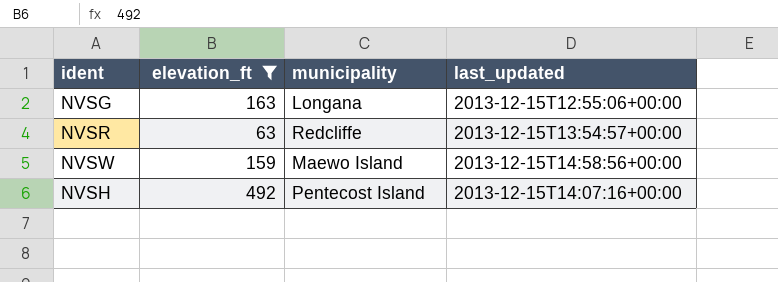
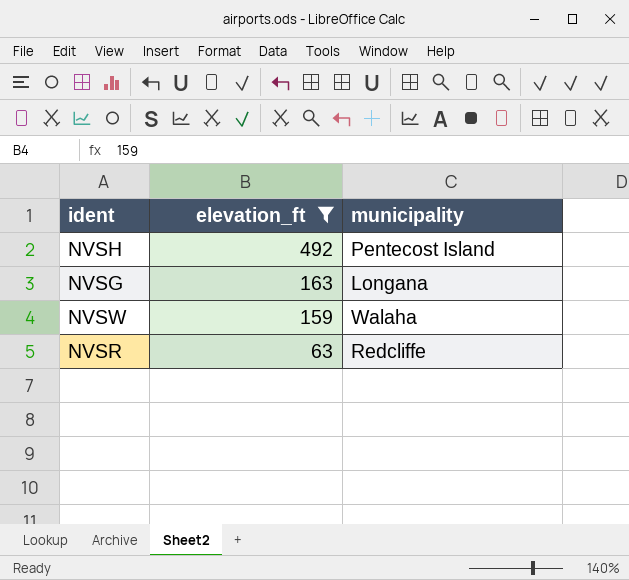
row order: none -> elevation_ft descending
column last_updated | position: 4 -> none
NVSW | municipality: Maewo Island -> Walaha

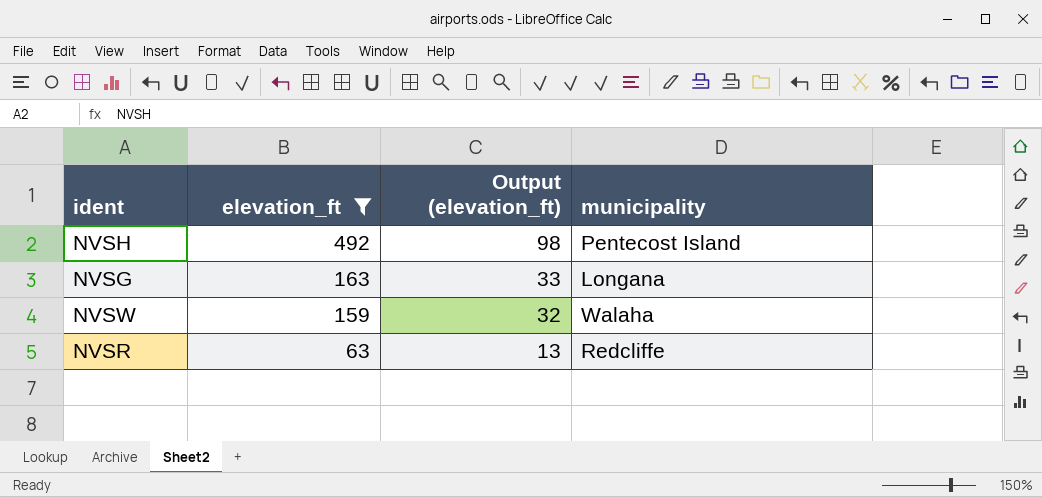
column Output (elevation_ft) | formula: none -> [elevation_ft] * 0.2

